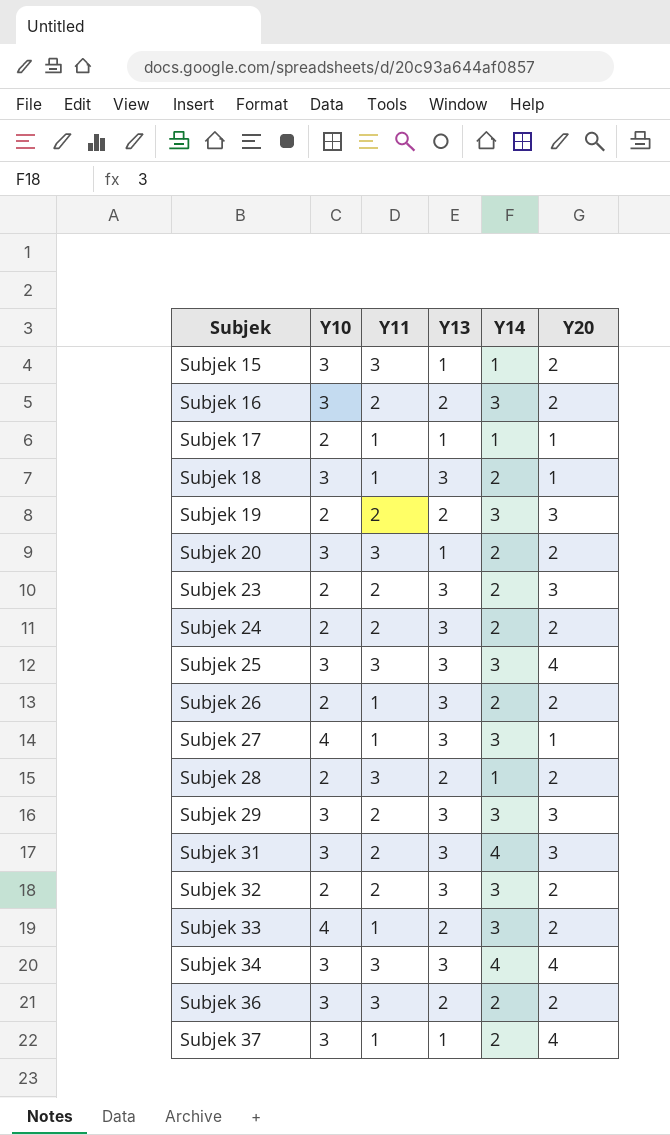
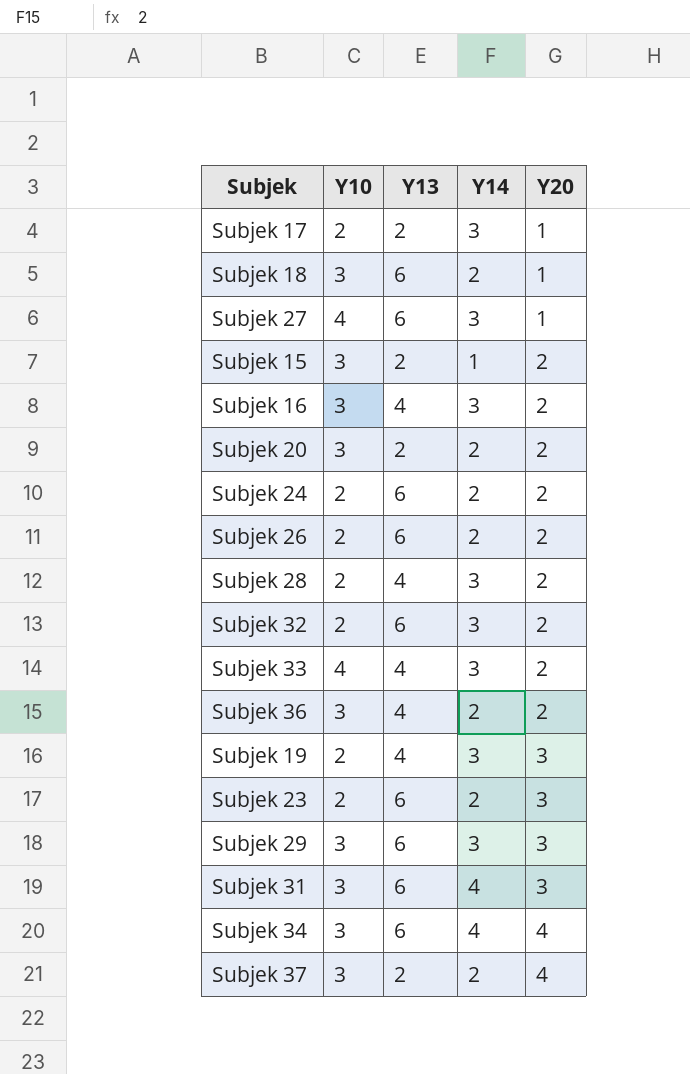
row order: Subjek ascending -> Y20 ascending
column Y11 | position: 3 -> none
row Subjek 25: 3 | 3 | 3 | 3 | 4 -> none
Subjek 17 | Y13: 1 -> 2
Subjek 17 | Y14: 1 -> 3
Subjek 18 | Y13: 3 -> 6
Subjek 27 | Y13: 3 -> 6
Subjek 15 | Y13: 1 -> 2
Subjek 16 | Y13: 2 -> 4
Subjek 20 | Y13: 1 -> 2
Subjek 24 | Y13: 3 -> 6
Subjek 26 | Y13: 3 -> 6
Subjek 28 | Y13: 2 -> 4
Subjek 28 | Y14: 1 -> 3
Subjek 32 | Y13: 3 -> 6
Subjek 33 | Y13: 2 -> 4
Subjek 36 | Y13: 2 -> 4
Subjek 19 | Y13: 2 -> 4
Subjek 23 | Y13: 3 -> 6
Subjek 29 | Y13: 3 -> 6
Subjek 31 | Y13: 3 -> 6
Subjek 34 | Y13: 3 -> 6
Subjek 37 | Y13: 1 -> 2

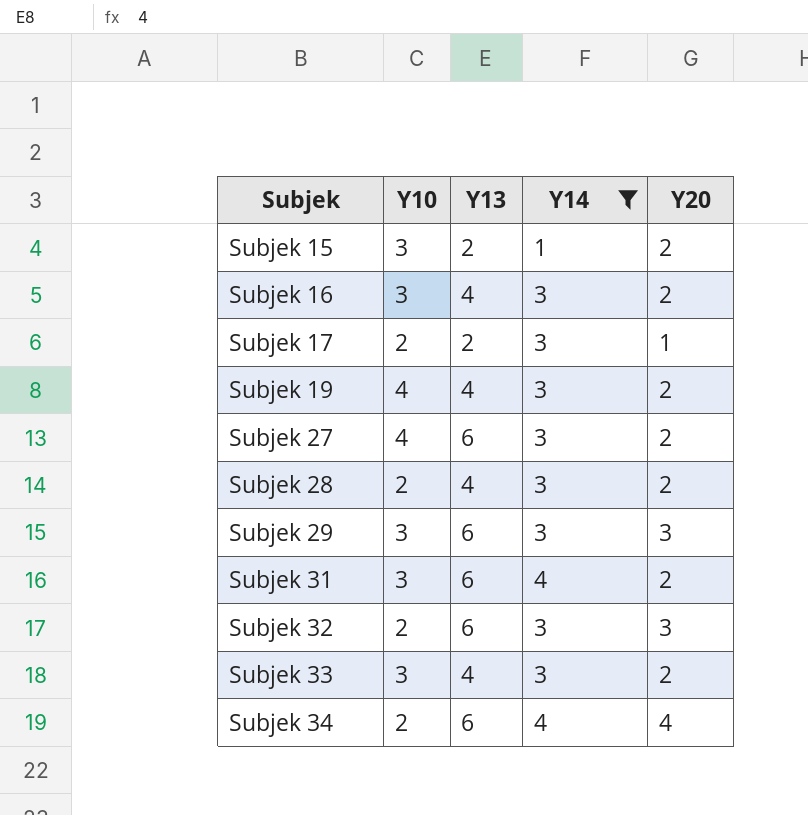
filter: none -> Y14 != 2
row order: Y20 ascending -> Subjek ascending
Subjek 19 | Y10: 2 -> 4
Subjek 19 | Y20: 3 -> 2
Subjek 27 | Y20: 1 -> 2
Subjek 31 | Y20: 3 -> 2
Subjek 32 | Y20: 2 -> 3
Subjek 33 | Y10: 4 -> 3
Subjek 34 | Y10: 3 -> 2

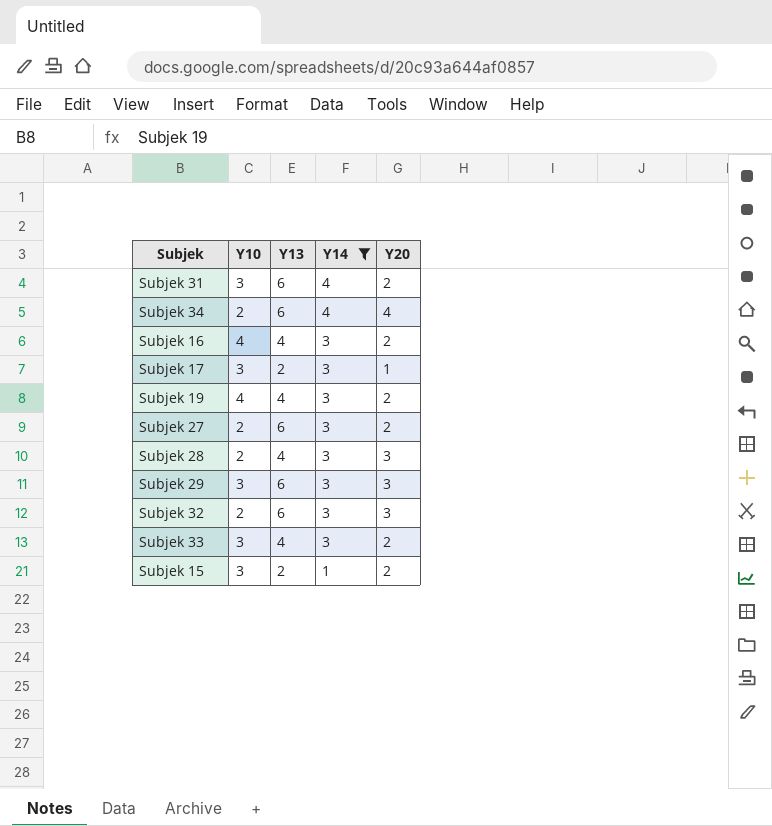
row order: Subjek ascending -> Y14 descending
Subjek 16 | Y10: 3 -> 4
Subjek 17 | Y10: 2 -> 3
Subjek 27 | Y10: 4 -> 2
Subjek 28 | Y20: 2 -> 3

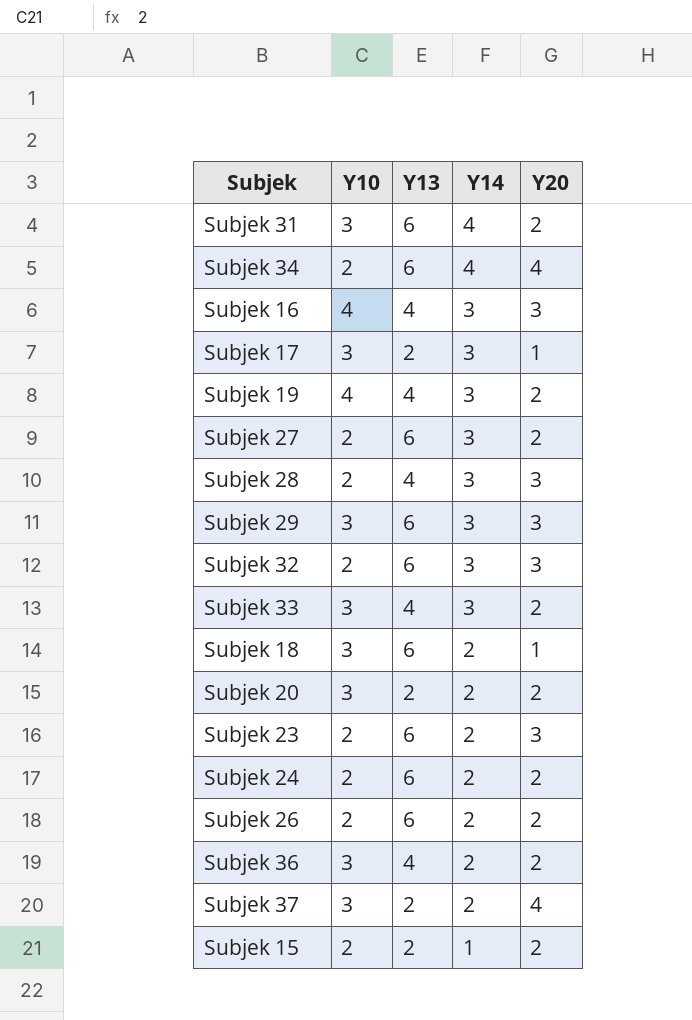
filter: Y14 != 2 -> none
Subjek 16 | Y20: 2 -> 3
Subjek 15 | Y10: 3 -> 2

